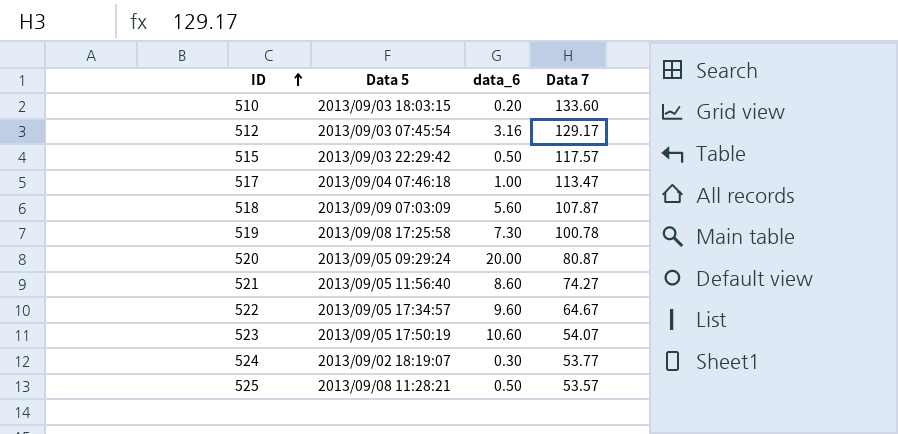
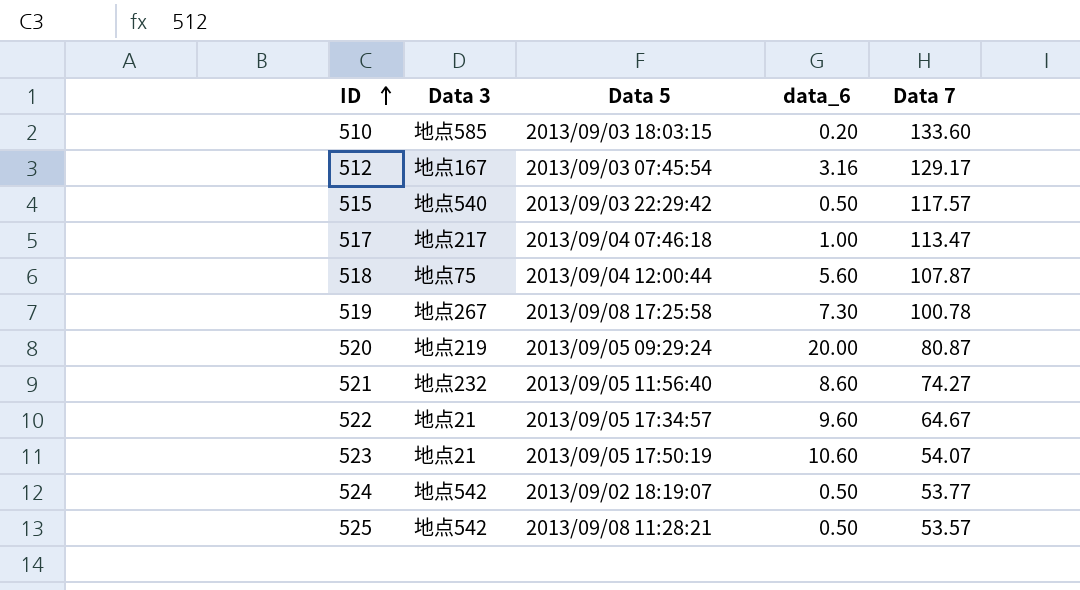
column Data 3 | position: none -> 2
518 | Data 5: 2013/09/09 07:03:09 -> 2013/09/04 12:00:44
524 | data_6: 0.30 -> 0.50

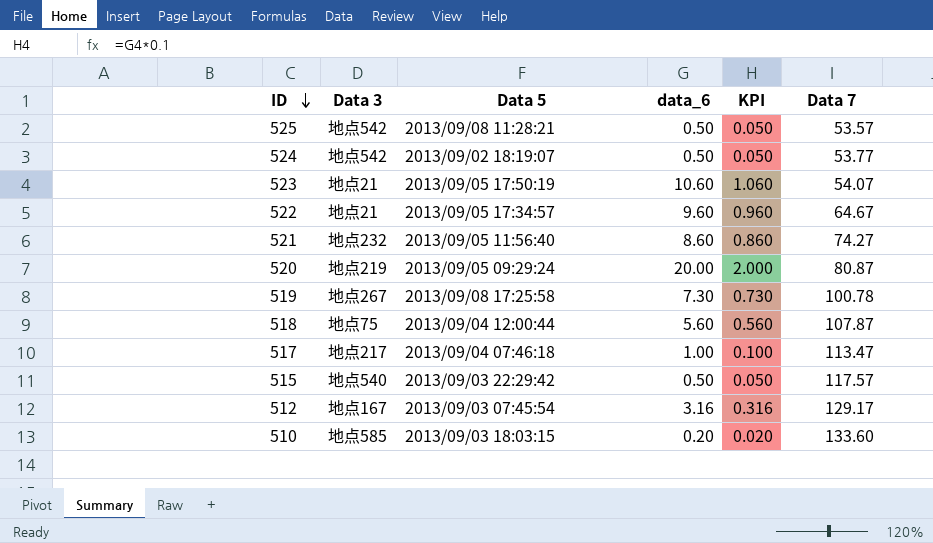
row order: ID ascending -> ID descending
column KPI | formula: none -> [data_6] * 0.1

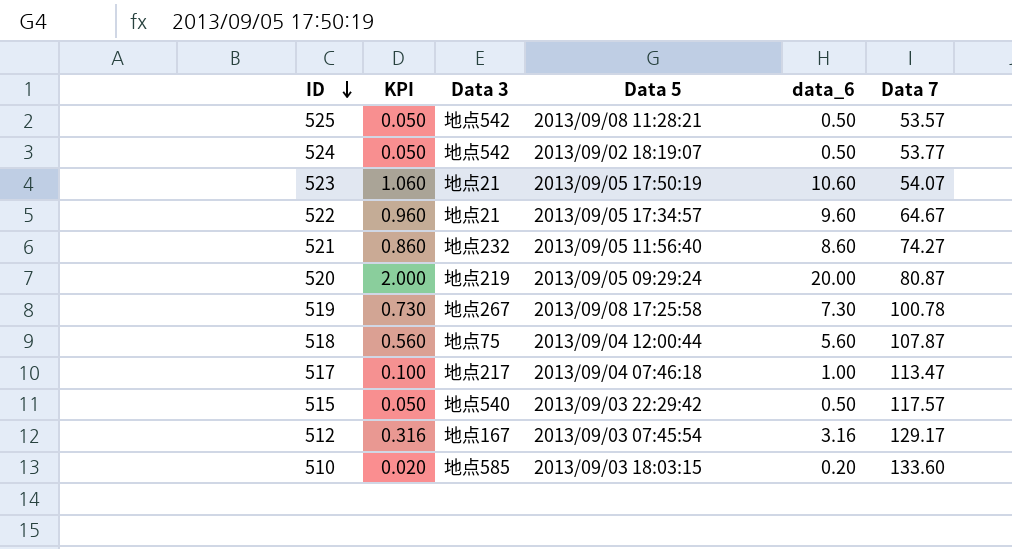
column KPI | position: 5 -> 2

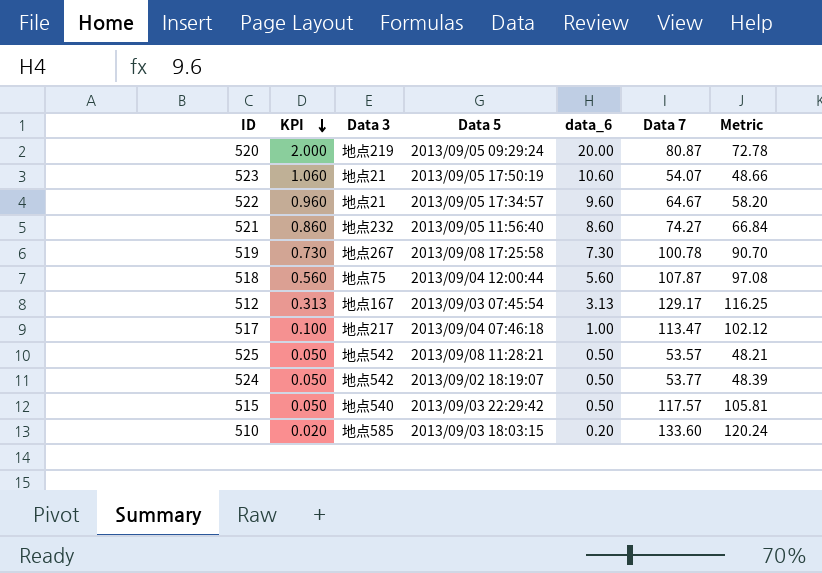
row order: ID descending -> KPI descending
column Metric | formula: none -> [Data 7] * 0.9
512 | KPI: 0.316 -> 0.313
512 | data_6: 3.16 -> 3.13

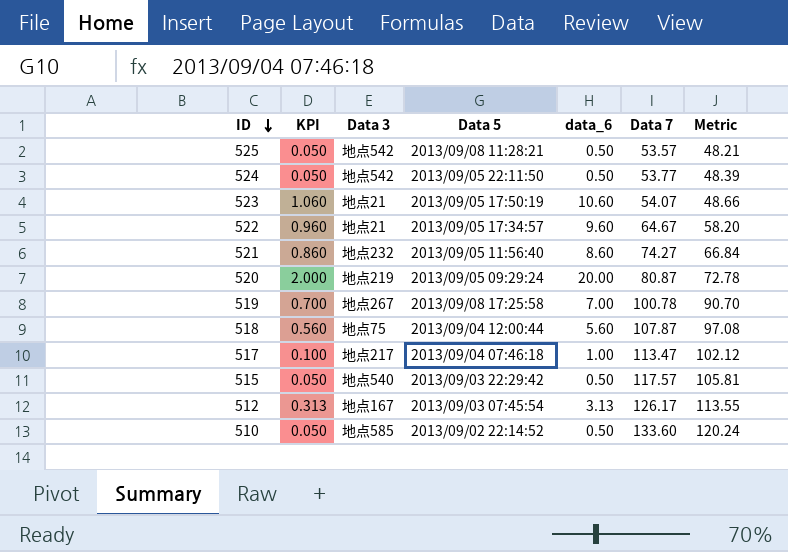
row order: KPI descending -> ID descending
524 | Data 5: 2013/09/02 18:19:07 -> 2013/09/05 22:11:50
519 | KPI: 0.730 -> 0.700
519 | data_6: 7.30 -> 7.00
512 | Data 7: 129.17 -> 126.17
512 | Metric: 116.25 -> 113.55
510 | KPI: 0.020 -> 0.050
510 | Data 5: 2013/09/03 18:03:15 -> 2013/09/02 22:14:52
510 | data_6: 0.20 -> 0.50

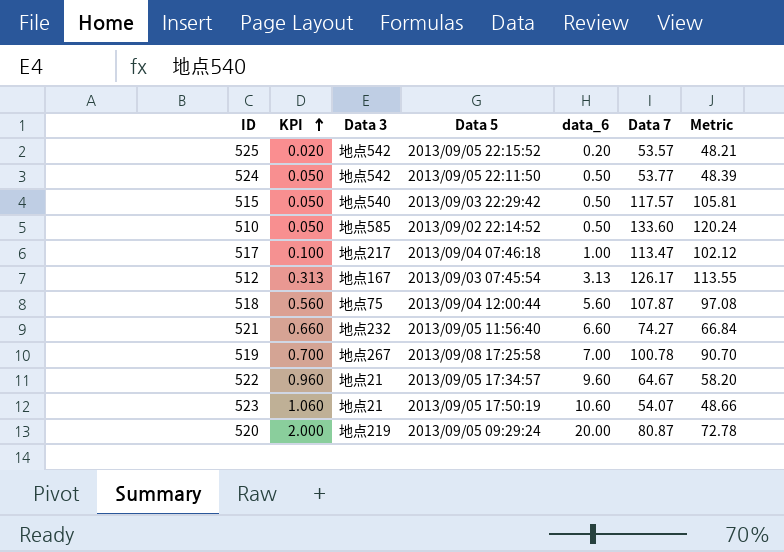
row order: ID descending -> KPI ascending
525 | KPI: 0.050 -> 0.020
525 | Data 5: 2013/09/08 11:28:21 -> 2013/09/05 22:15:52
525 | data_6: 0.50 -> 0.20
521 | KPI: 0.860 -> 0.660
521 | data_6: 8.60 -> 6.60

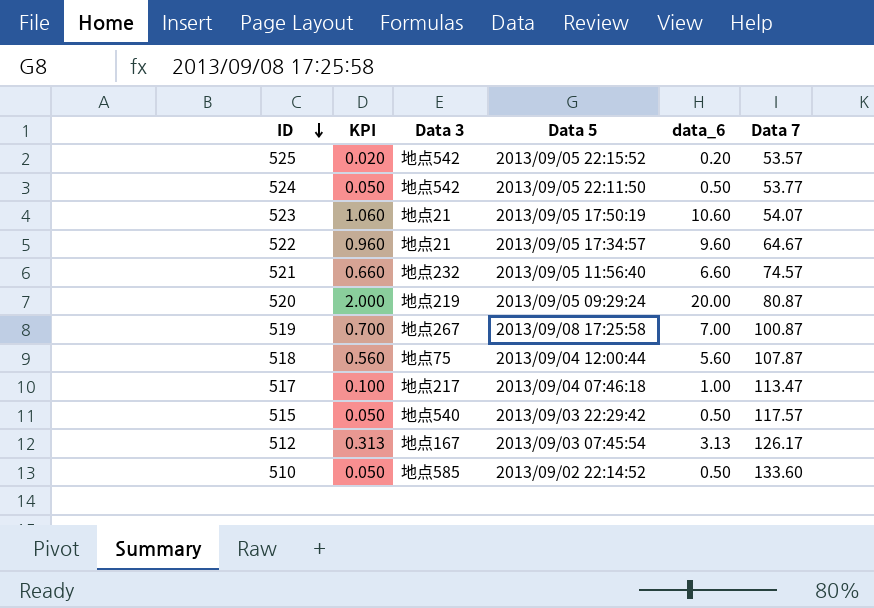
row order: KPI ascending -> ID descending
column Metric | formula: [Data 7] * 0.9 -> none
521 | Data 7: 74.27 -> 74.57
519 | Data 7: 100.78 -> 100.87

